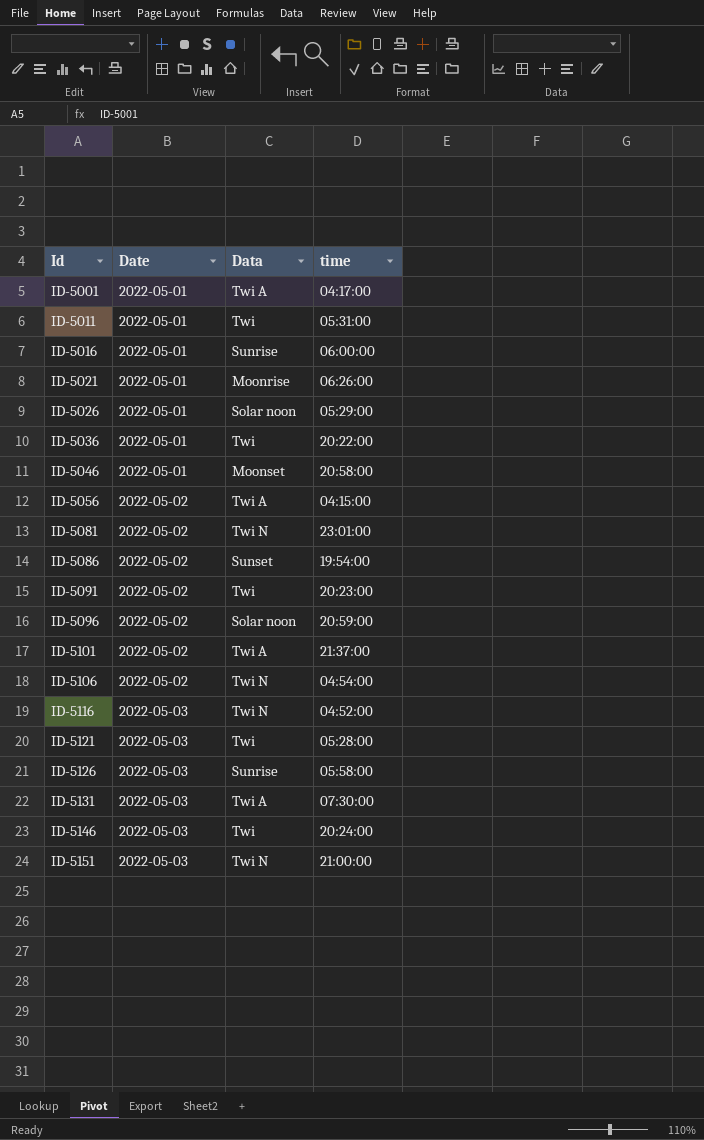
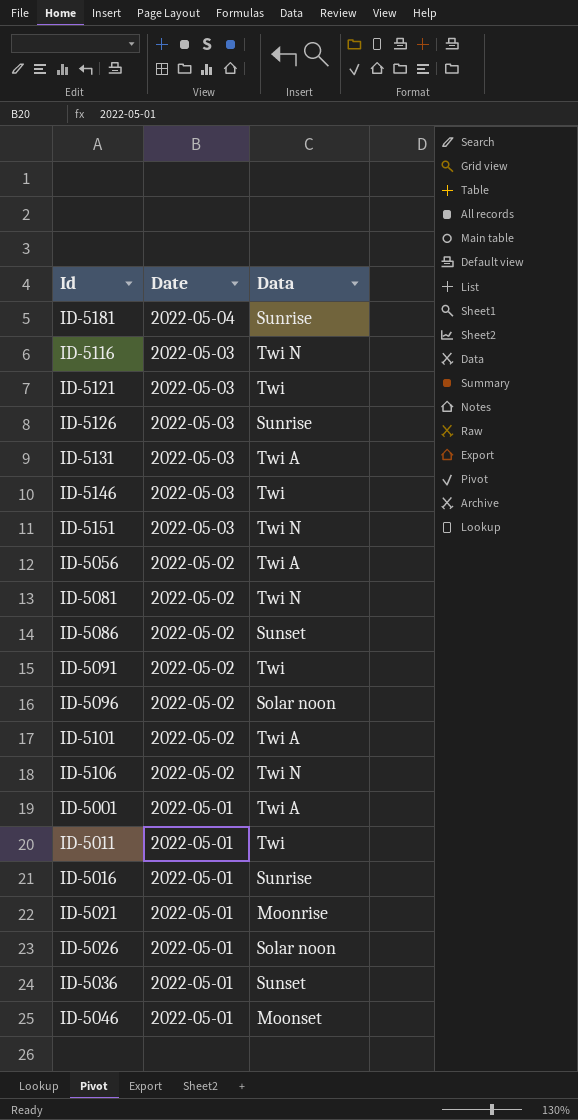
row order: Id ascending -> Date descending
column time | position: 4 -> none
row ID-5181: none -> 2022-05-04 | Sunrise
ID-5036 | Data: Twi -> Sunset

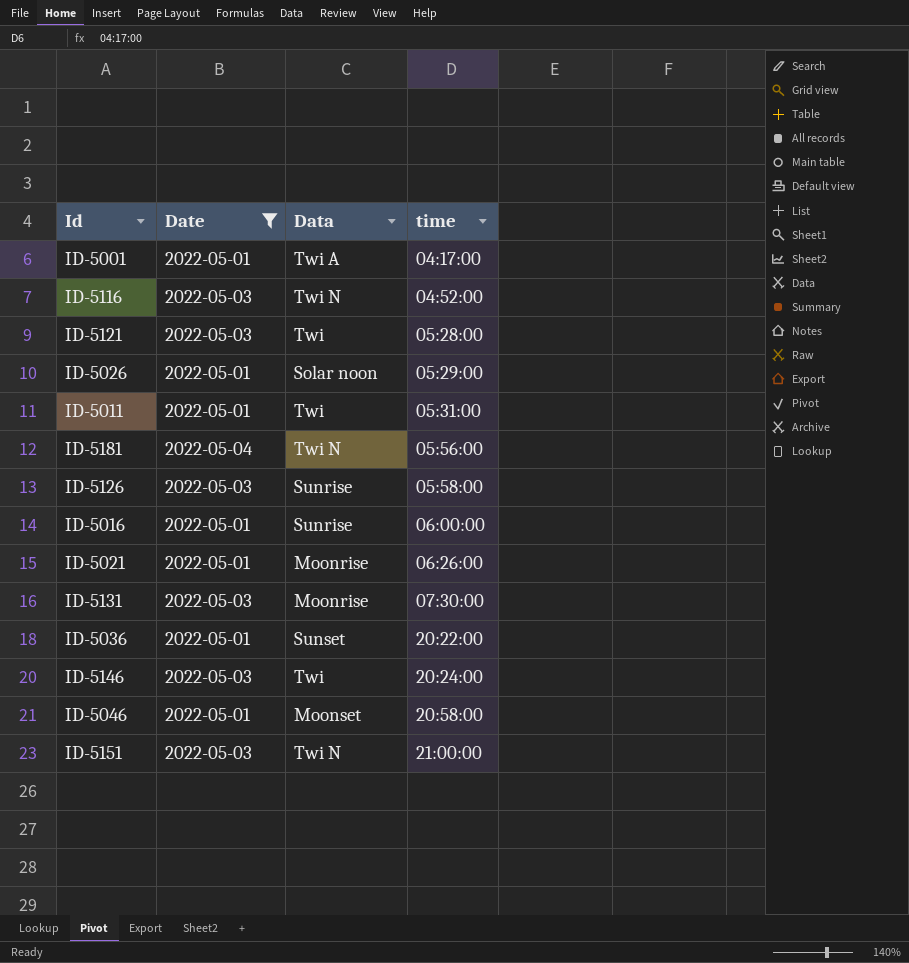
filter: none -> Date != 2022-05-02
row order: Date descending -> time ascending
column time | position: none -> 4
ID-5181 | Data: Sunrise -> Twi N
ID-5131 | Data: Twi A -> Moonrise

